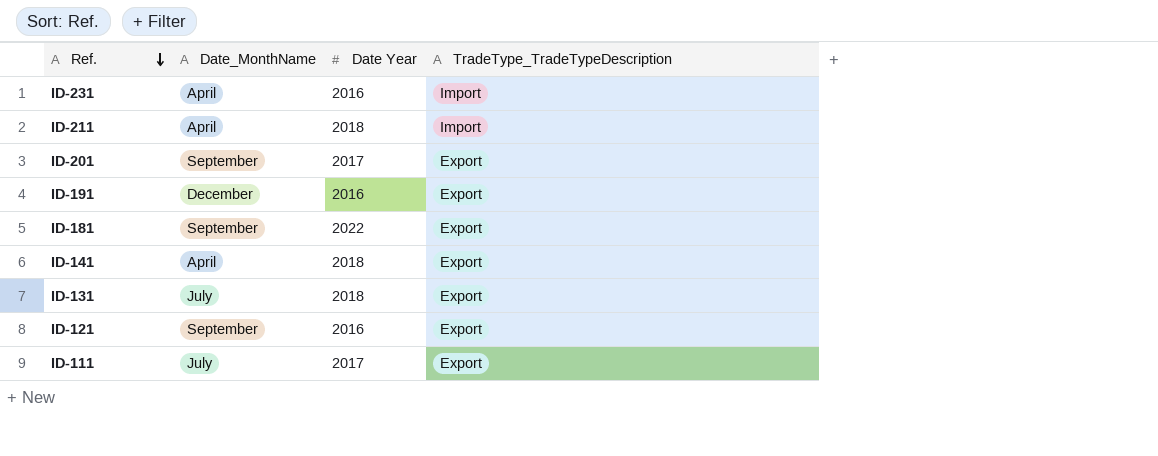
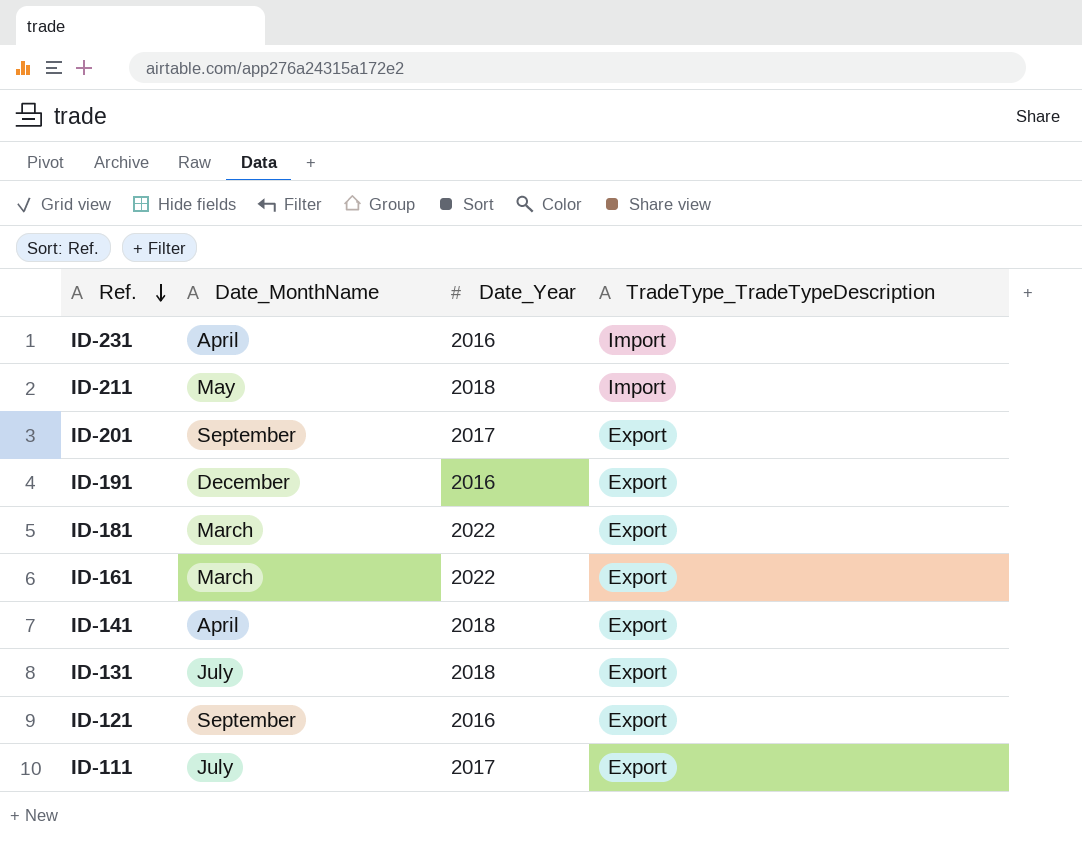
column name: Date Year -> Date_Year
ID-211 | Date_MonthName: April -> May
ID-181 | Date_MonthName: September -> March
row ID-161: none -> March | 2022 | Export

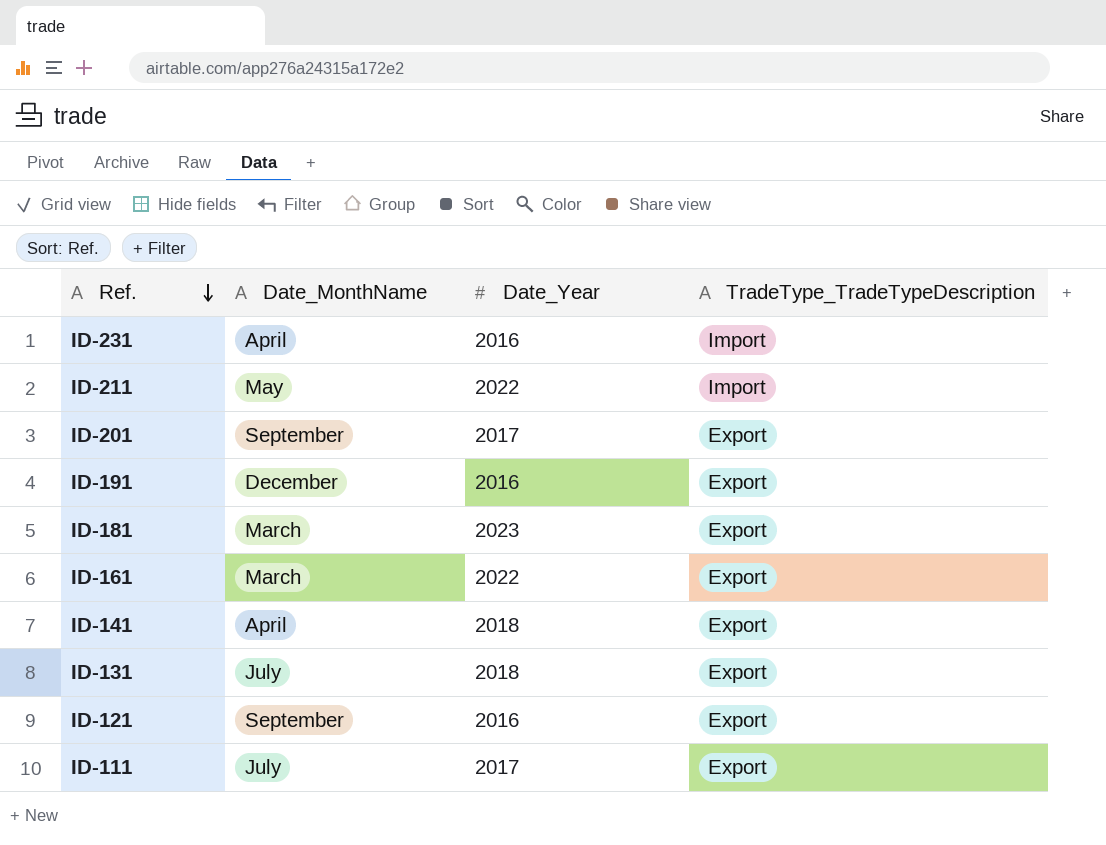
ID-211 | Date_Year: 2018 -> 2022
ID-181 | Date_Year: 2022 -> 2023

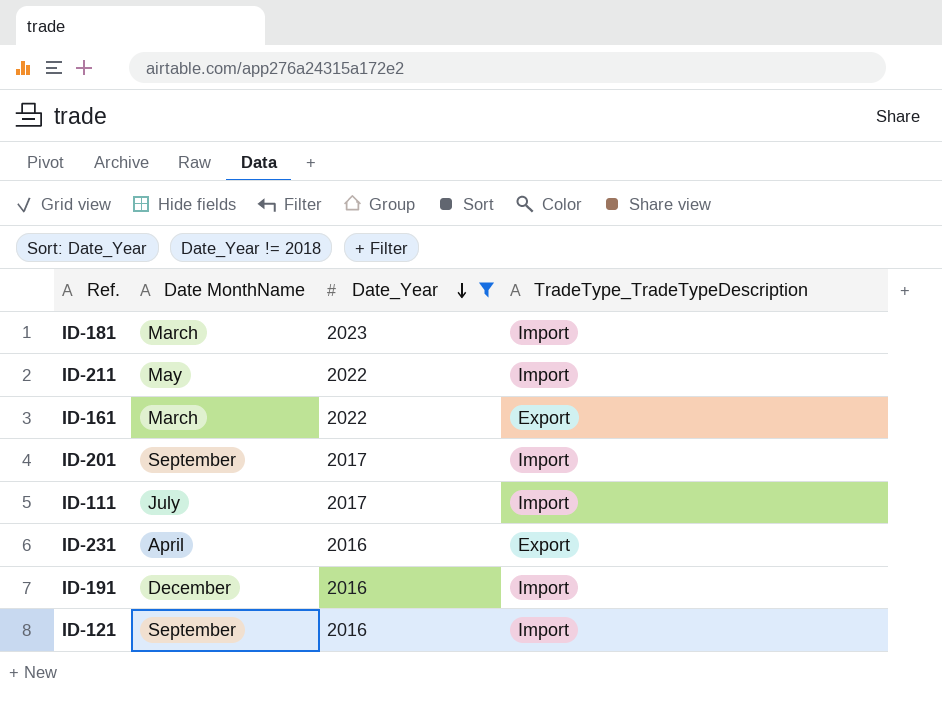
filter: none -> Date_Year != 2018
row order: Ref. descending -> Date_Year descending
column name: Date_MonthName -> Date MonthName
ID-181 | TradeType_TradeTypeDescription: Export -> Import
ID-201 | TradeType_TradeTypeDescription: Export -> Import
ID-111 | TradeType_TradeTypeDescription: Export -> Import
ID-231 | TradeType_TradeTypeDescription: Import -> Export
ID-191 | TradeType_TradeTypeDescription: Export -> Import
ID-121 | TradeType_TradeTypeDescription: Export -> Import

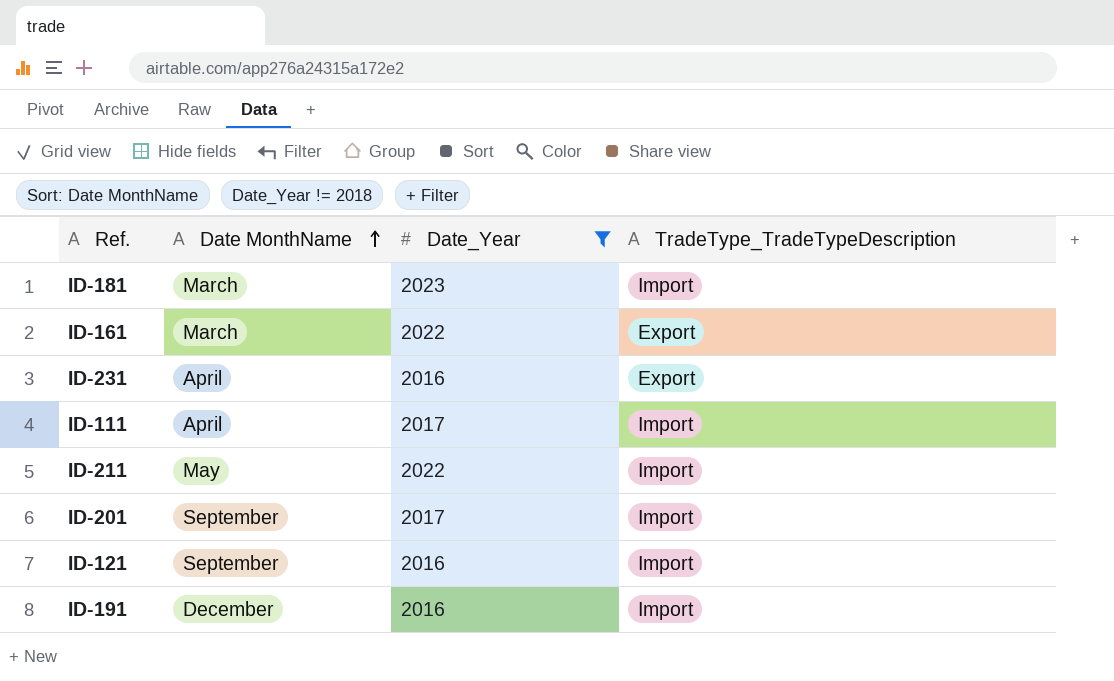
row order: Date_Year descending -> Date MonthName ascending
ID-111 | Date MonthName: July -> April

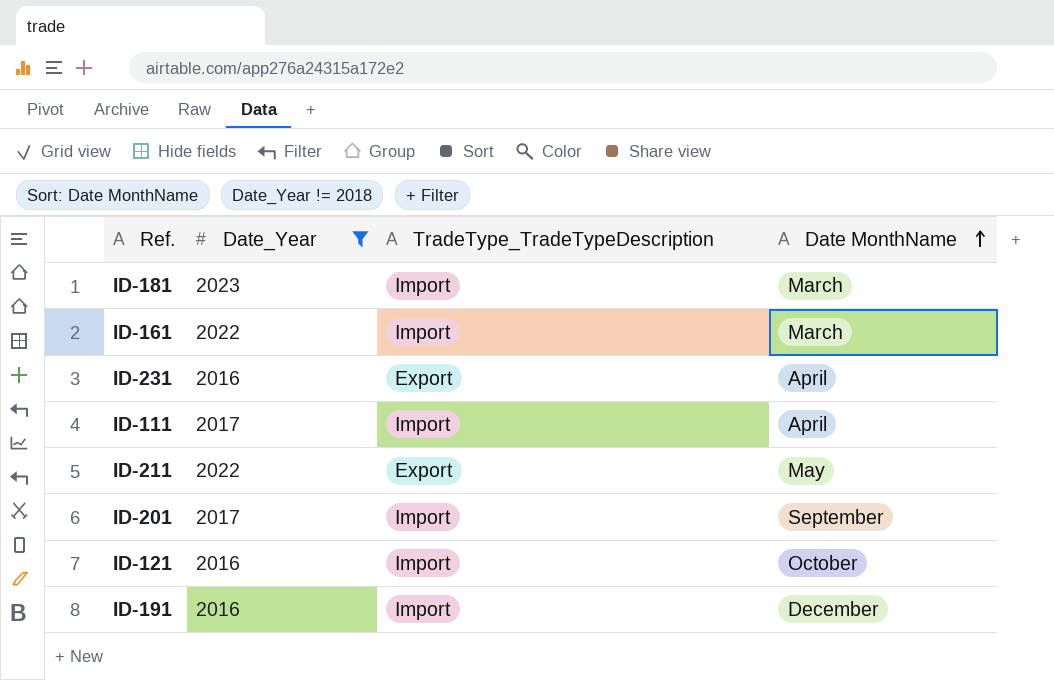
column Date MonthName | position: 2 -> 4
ID-161 | TradeType_TradeTypeDescription: Export -> Import
ID-211 | TradeType_TradeTypeDescription: Import -> Export
ID-121 | Date MonthName: September -> October

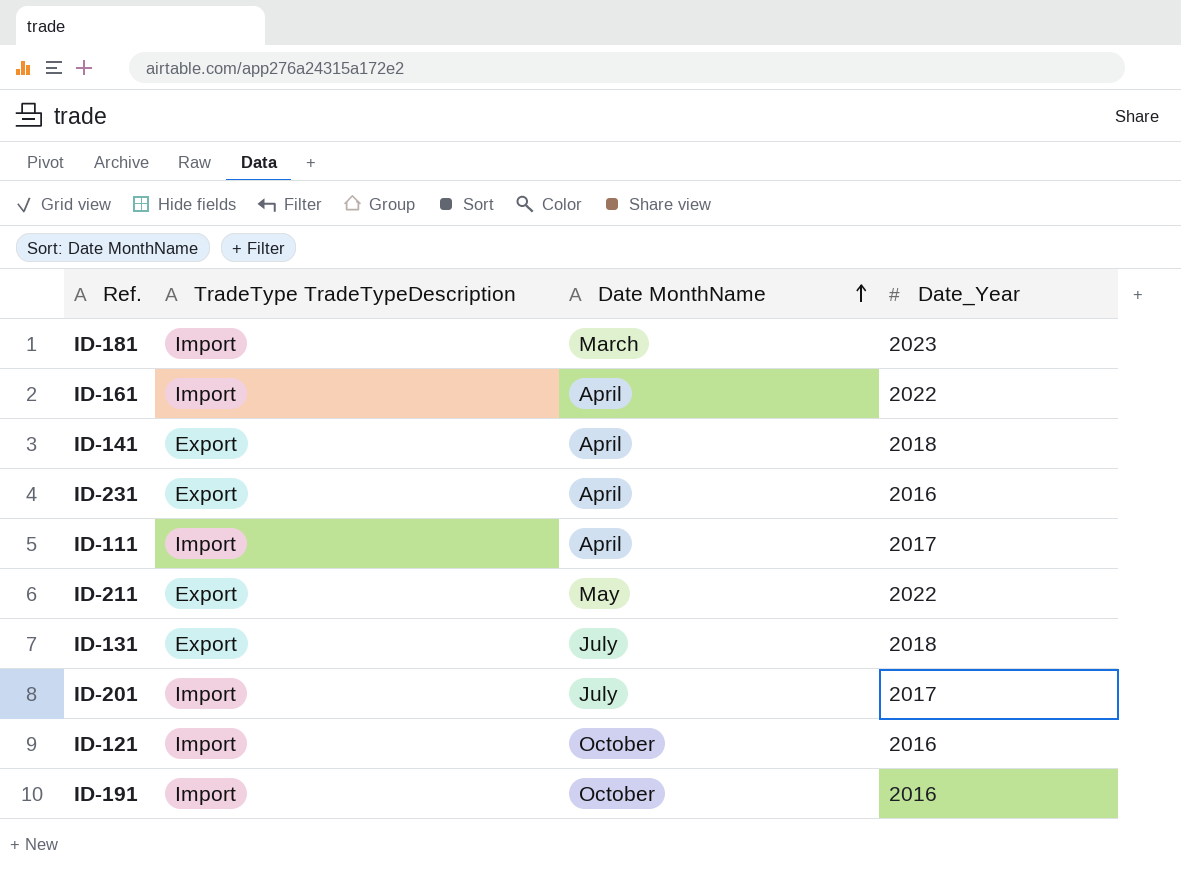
filter: Date_Year != 2018 -> none
column name: TradeType_TradeTypeDescription -> TradeType TradeTypeDescription
column Date_Year | position: 2 -> 4
ID-161 | Date MonthName: March -> April
ID-201 | Date MonthName: September -> July
ID-191 | Date MonthName: December -> October

